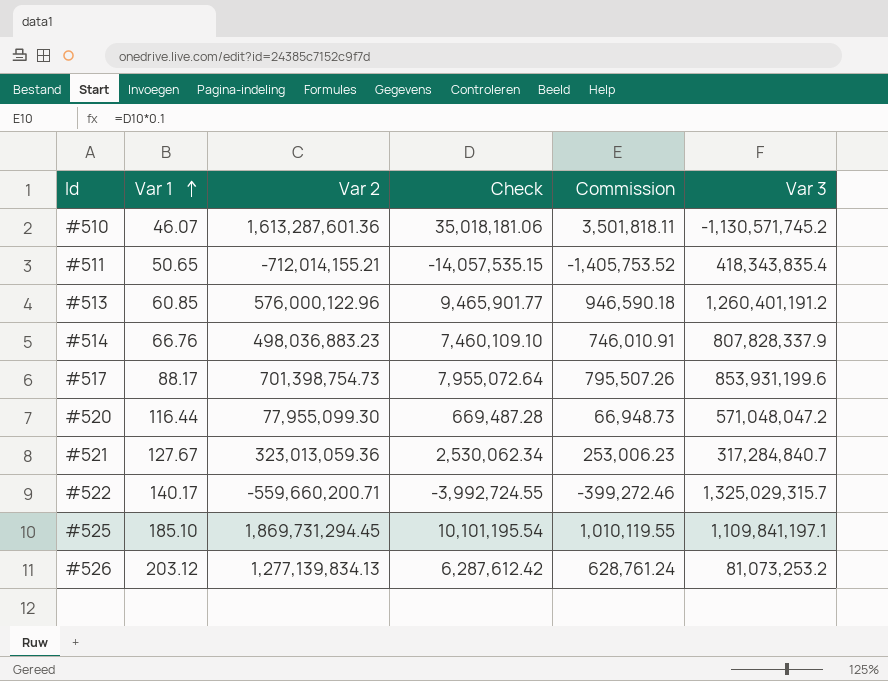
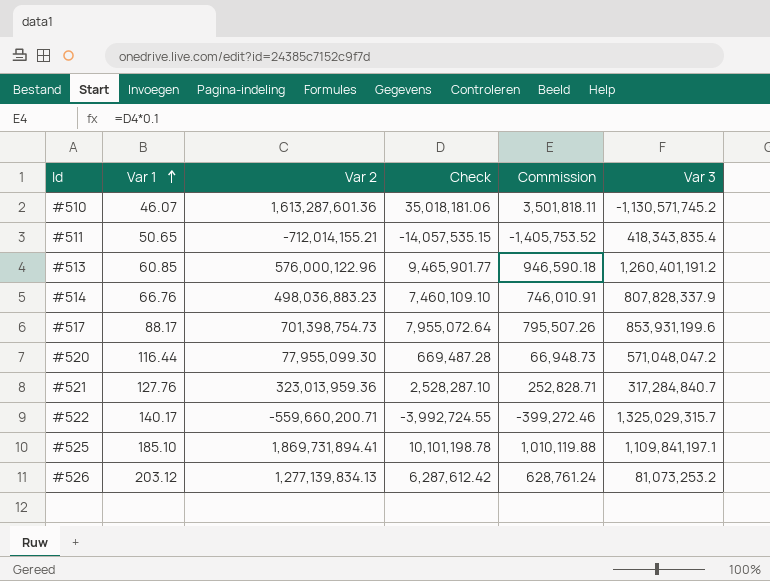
#521 | Var 1: 127.67 -> 127.76
#521 | Var 2: 323,013,059.36 -> 323,013,959.36
#521 | Check: 2,530,062.34 -> 2,528,287.10
#521 | Commission: 253,006.23 -> 252,828.71
#525 | Var 2: 1,869,731,294.45 -> 1,869,731,894.41
#525 | Check: 10,101,195.54 -> 10,101,198.78
#525 | Commission: 1,010,119.55 -> 1,010,119.88

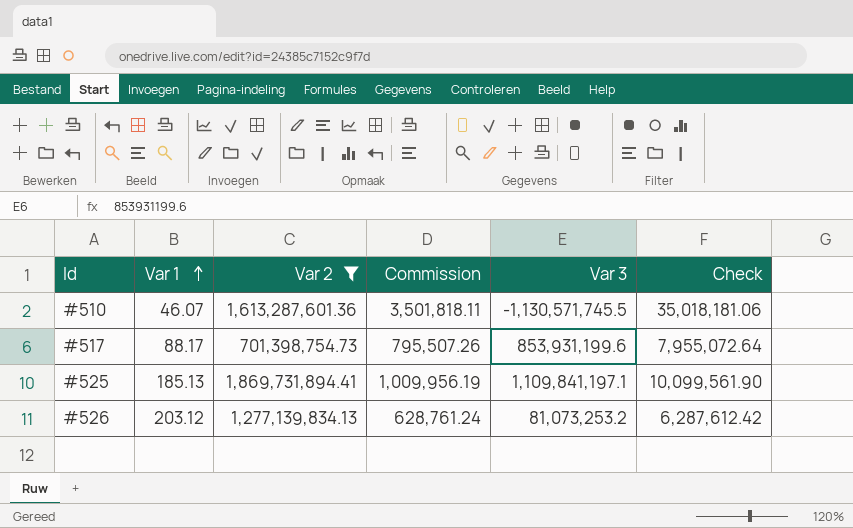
filter: none -> Var 2 >= 701,398,754.73
column Check | position: 4 -> 6
#510 | Var 3: -1,130,571,745.2 -> -1,130,571,745.5
#525 | Var 1: 185.10 -> 185.13
#525 | Commission: 1,010,119.88 -> 1,009,956.19
#525 | Check: 10,101,198.78 -> 10,099,561.90

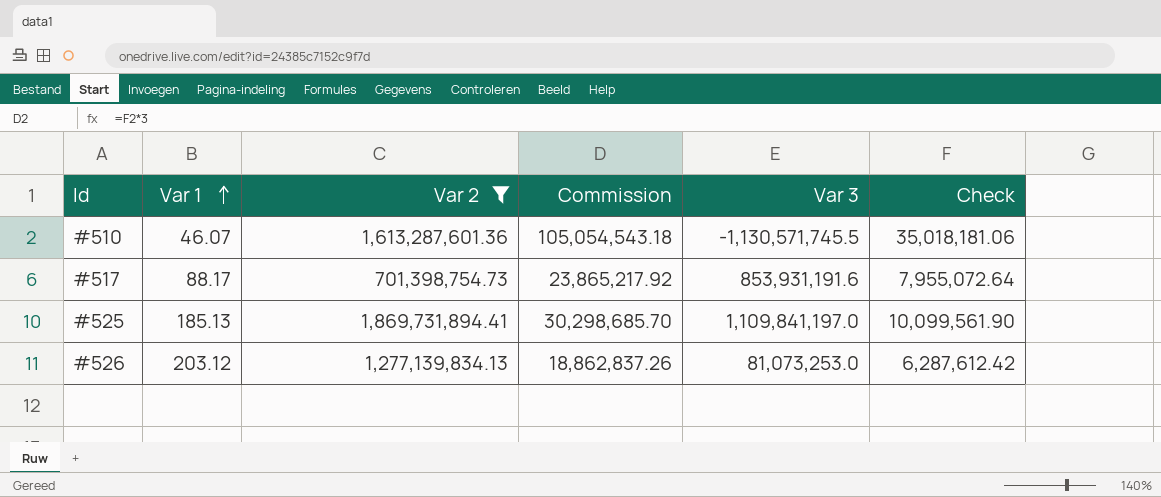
column Commission | formula: [Check] * 0.1 -> [Check] * 3
#517 | Var 3: 853,931,199.6 -> 853,931,191.6
#525 | Var 3: 1,109,841,197.1 -> 1,109,841,197.0
#526 | Var 3: 81,073,253.2 -> 81,073,253.0

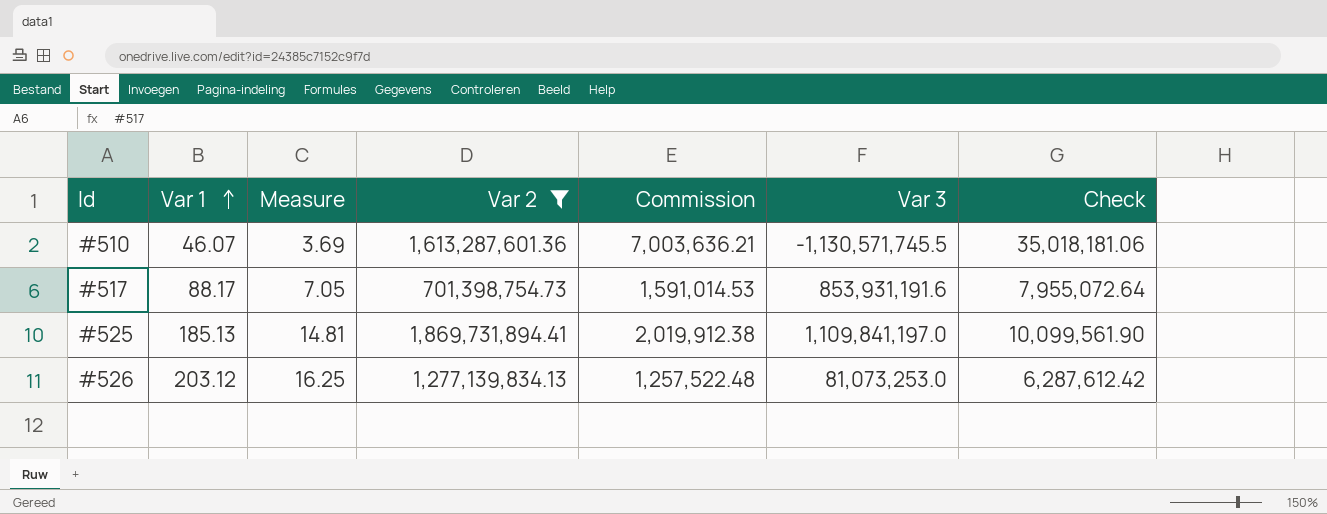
column Measure | formula: none -> [Var 1] * 0.08
column Commission | formula: [Check] * 3 -> [Check] * 0.2

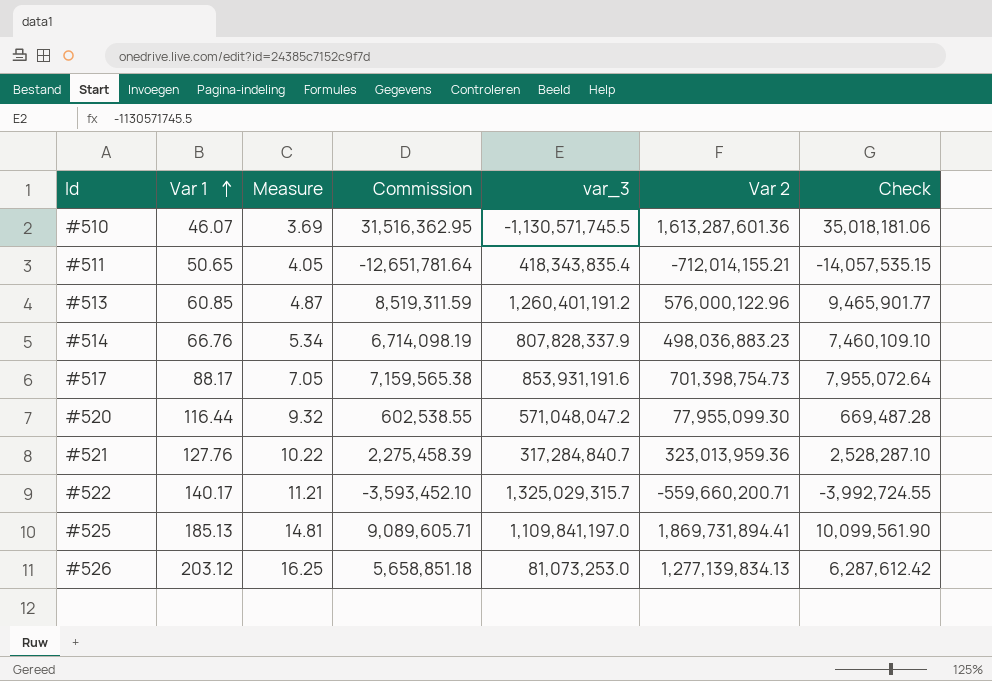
filter: Var 2 >= 701,398,754.73 -> none
column Commission | formula: [Check] * 0.2 -> [Check] * 0.9
column name: Var 3 -> var_3
column Var 2 | position: 4 -> 6

